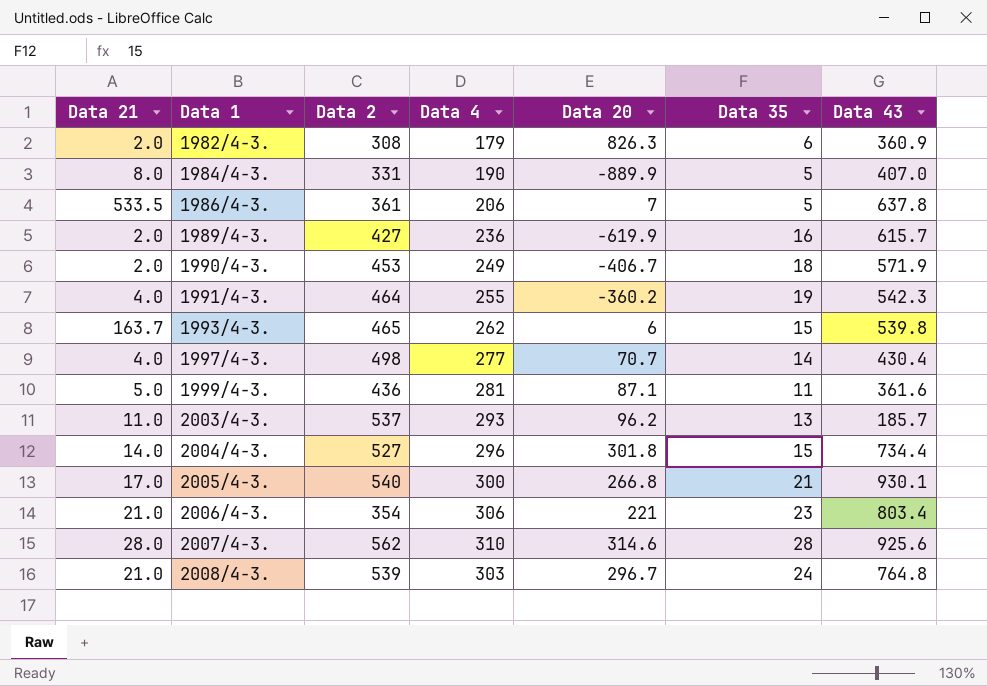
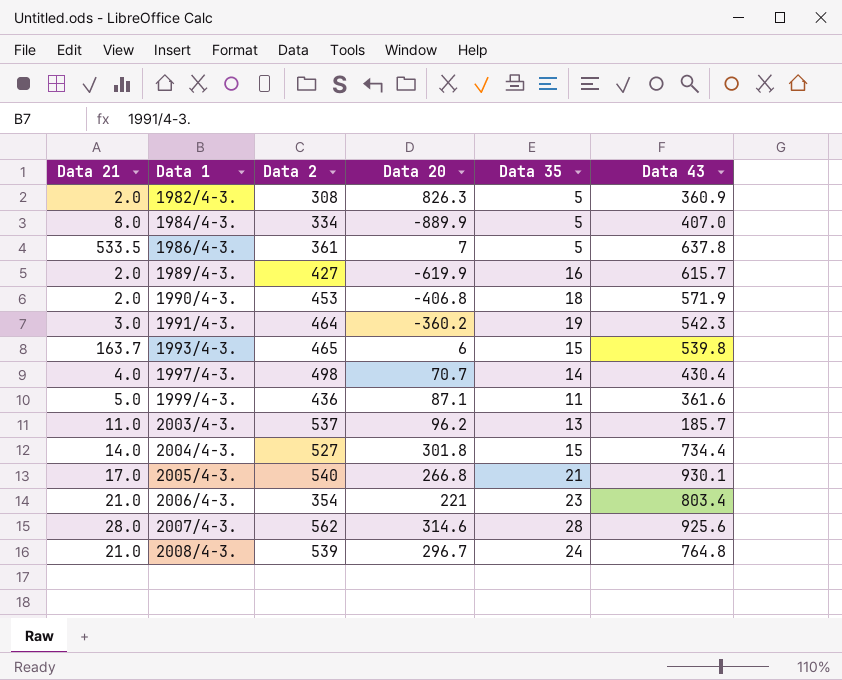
column Data 4 | position: 4 -> none
1982/4-3. | Data 35: 6 -> 5
1984/4-3. | Data 2: 331 -> 334
1990/4-3. | Data 20: -406.7 -> -406.8
1991/4-3. | Data 21: 4.0 -> 3.0

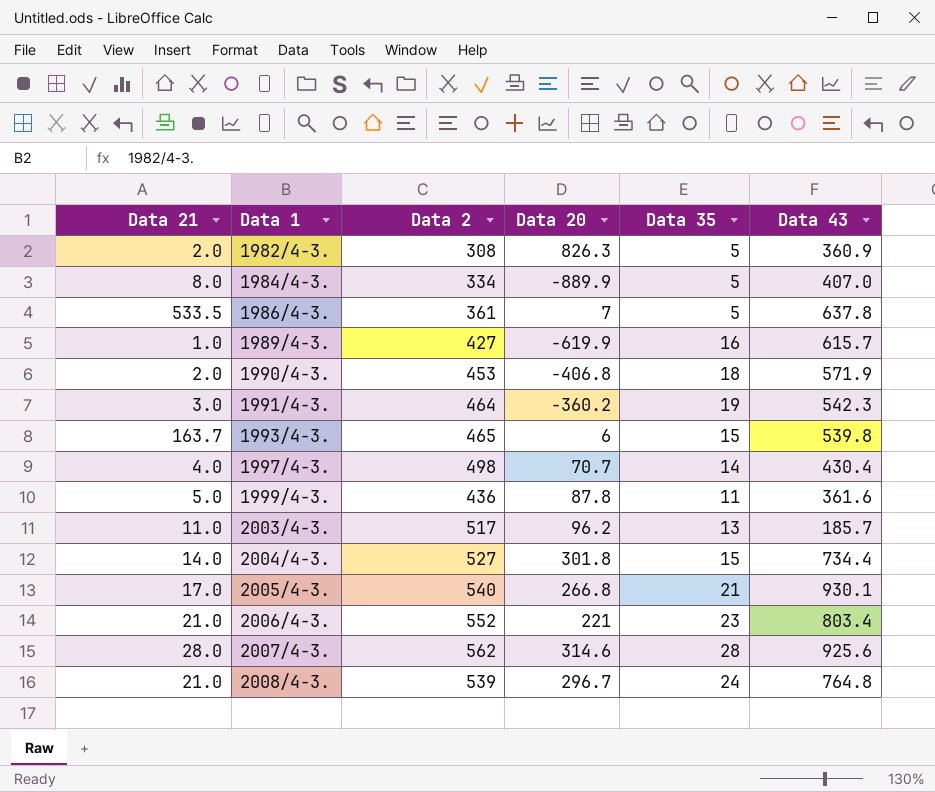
1989/4-3. | Data 21: 2.0 -> 1.0
1999/4-3. | Data 20: 87.1 -> 87.8
2003/4-3. | Data 2: 537 -> 517
2006/4-3. | Data 2: 354 -> 552

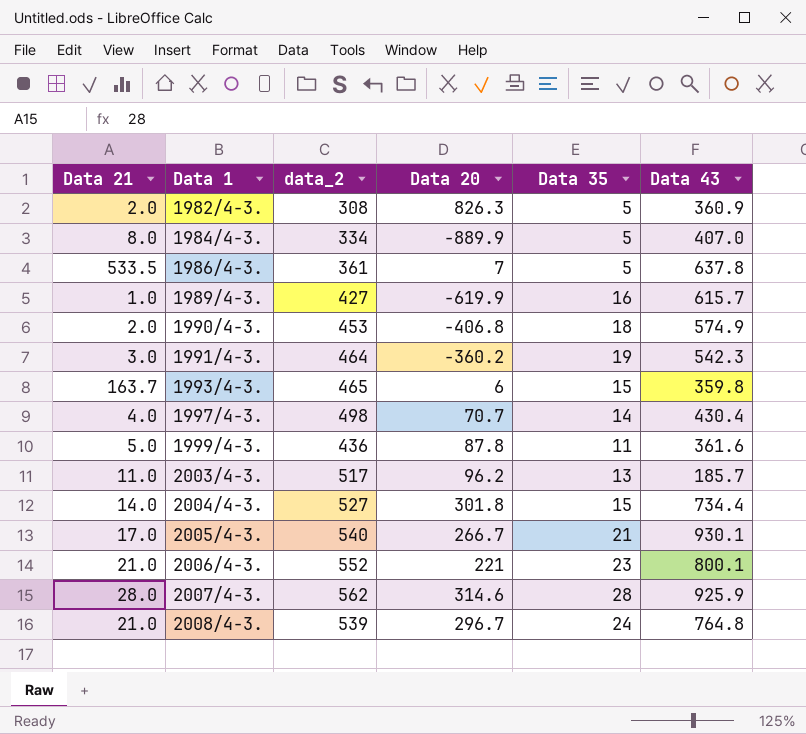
column name: Data 2 -> data_2
1990/4-3. | Data 43: 571.9 -> 574.9
1993/4-3. | Data 43: 539.8 -> 359.8
2005/4-3. | Data 20: 266.8 -> 266.7
2006/4-3. | Data 43: 803.4 -> 800.1
2007/4-3. | Data 43: 925.6 -> 925.9

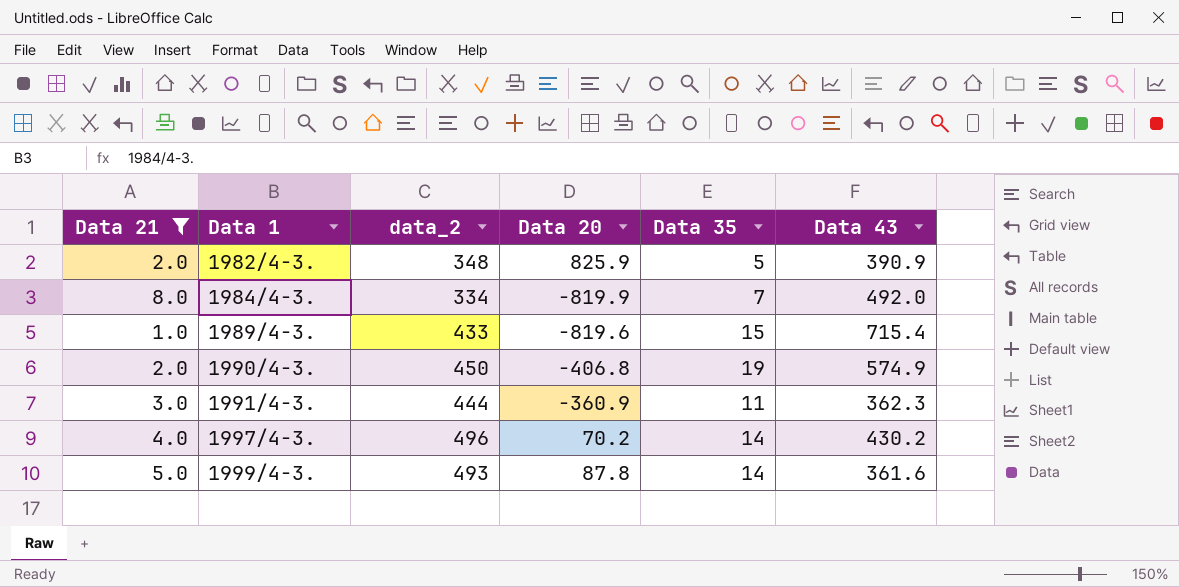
filter: none -> Data 21 <= 8.0
1982/4-3. | data_2: 308 -> 348
1982/4-3. | Data 20: 826.3 -> 825.9
1982/4-3. | Data 43: 360.9 -> 390.9
1984/4-3. | Data 20: -889.9 -> -819.9
1984/4-3. | Data 35: 5 -> 7
1984/4-3. | Data 43: 407.0 -> 492.0
1989/4-3. | data_2: 427 -> 433
1989/4-3. | Data 20: -619.9 -> -819.6
1989/4-3. | Data 35: 16 -> 15
1989/4-3. | Data 43: 615.7 -> 715.4
1990/4-3. | data_2: 453 -> 450
1990/4-3. | Data 35: 18 -> 19
1991/4-3. | data_2: 464 -> 444
1991/4-3. | Data 20: -360.2 -> -360.9
1991/4-3. | Data 35: 19 -> 11
1991/4-3. | Data 43: 542.3 -> 362.3
1997/4-3. | data_2: 498 -> 496
1997/4-3. | Data 20: 70.7 -> 70.2
1997/4-3. | Data 43: 430.4 -> 430.2
1999/4-3. | data_2: 436 -> 493
1999/4-3. | Data 35: 11 -> 14

